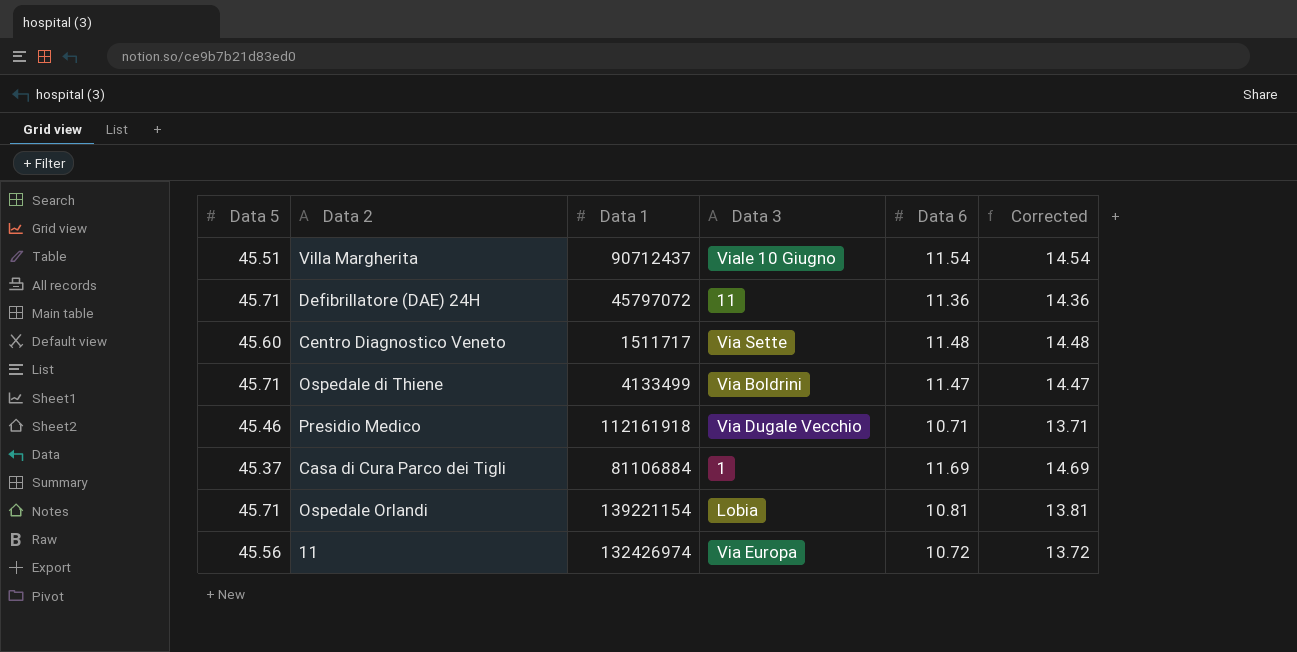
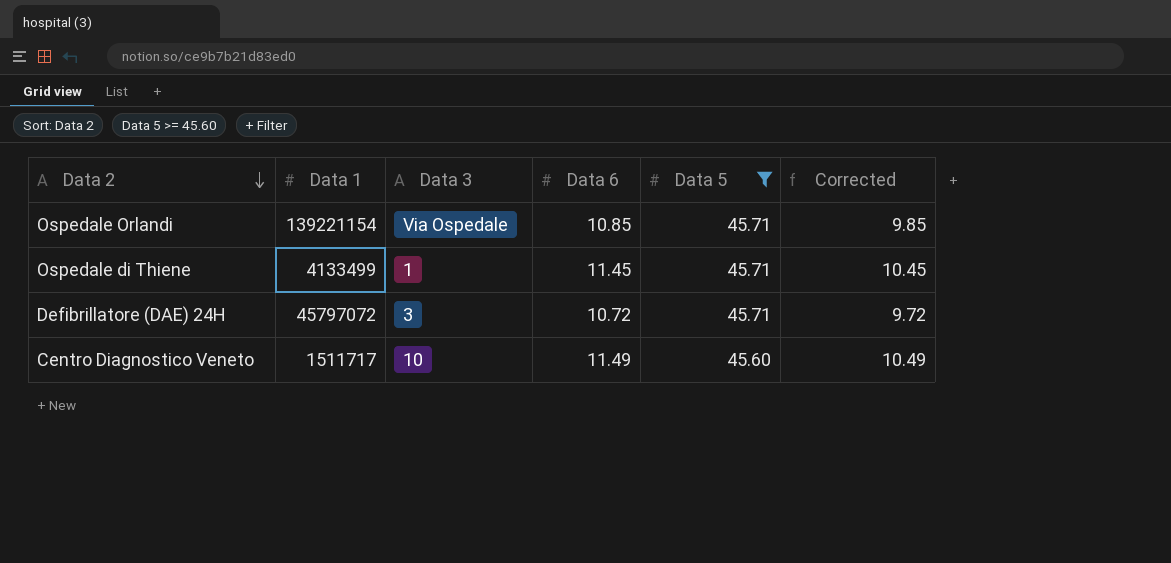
filter: none -> Data 5 >= 45.60
row order: none -> Data 2 descending
column Data 5 | position: 1 -> 5
column Corrected | formula: [Data 6] + 3 -> [Data 6] - 1
Ospedale Orlandi | Data 3: Lobia -> Via Ospedale
Ospedale Orlandi | Data 6: 10.81 -> 10.85
Ospedale di Thiene | Data 3: Via Boldrini -> 1
Ospedale di Thiene | Data 6: 11.47 -> 11.45
Defibrillatore (DAE) 24H | Data 3: 11 -> 3
Defibrillatore (DAE) 24H | Data 6: 11.36 -> 10.72
Centro Diagnostico Veneto | Data 3: Via Sette -> 10
Centro Diagnostico Veneto | Data 6: 11.48 -> 11.49

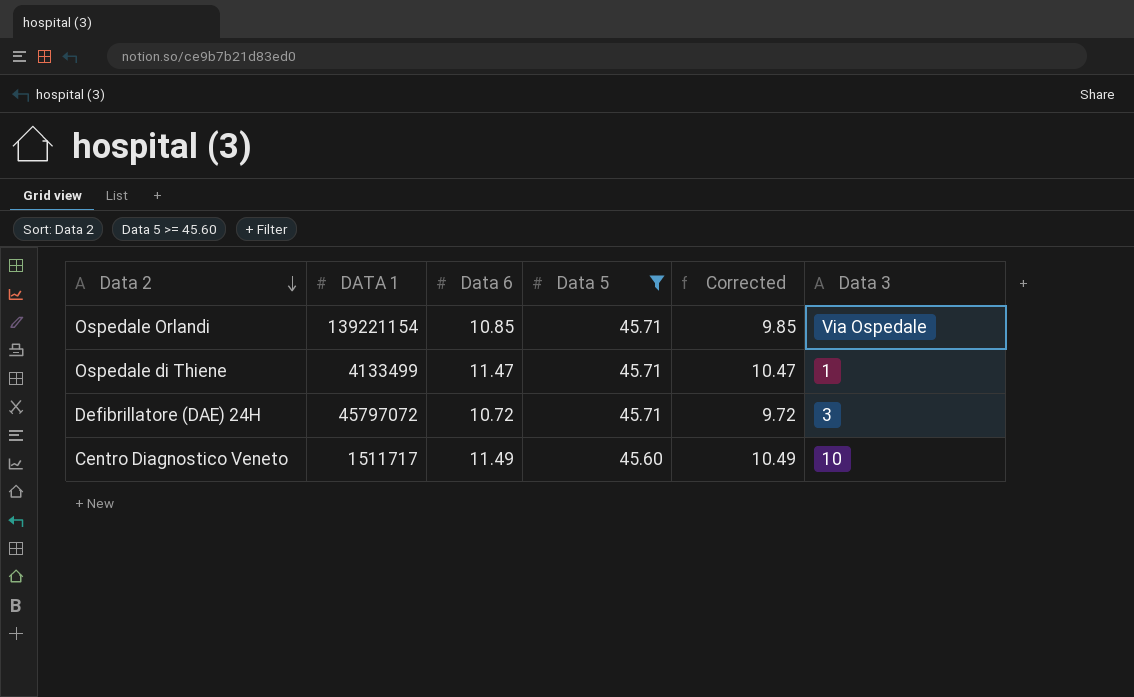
column name: Data 1 -> DATA 1
column Data 3 | position: 3 -> 6
Ospedale di Thiene | Data 6: 11.45 -> 11.47
Ospedale di Thiene | Corrected: 10.45 -> 10.47

